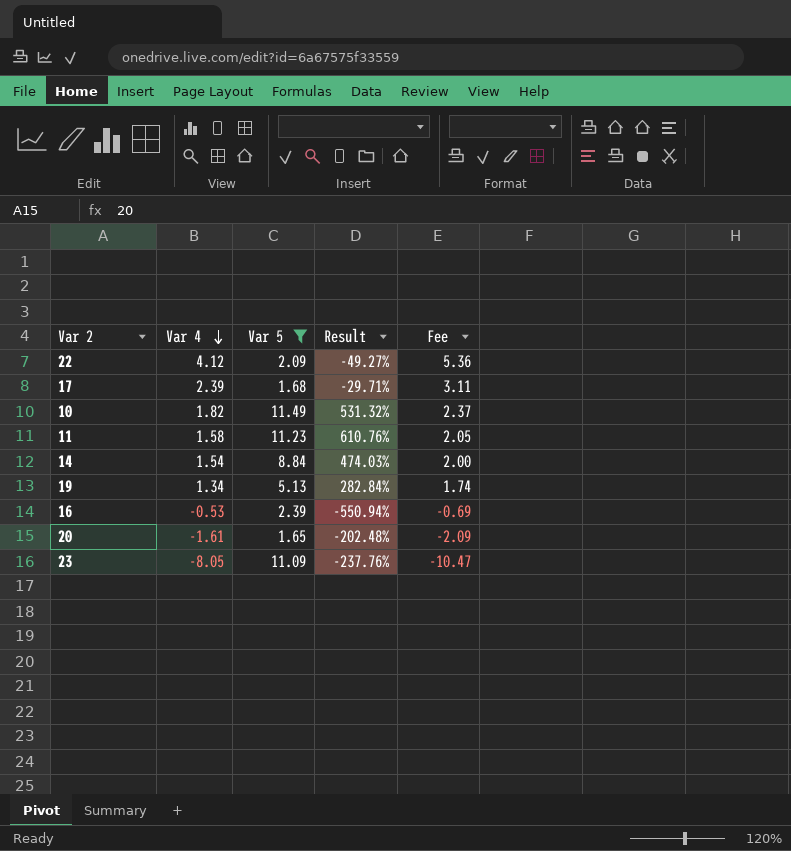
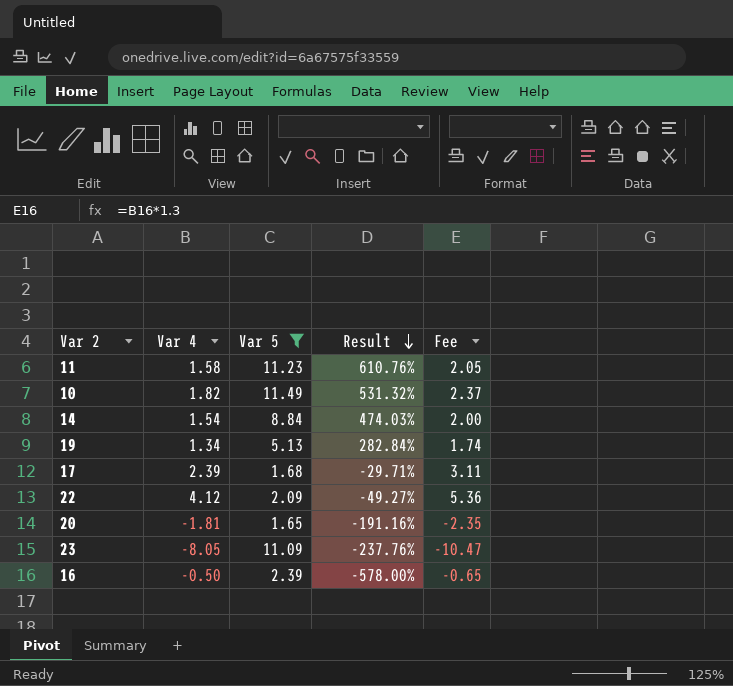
row order: Var 4 descending -> Result descending
20 | Var 4: -1.61 -> -1.81
20 | Result: -202.48% -> -191.16%
20 | Fee: -2.09 -> -2.35
16 | Var 4: -0.53 -> -0.50
16 | Result: -550.94% -> -578.00%
16 | Fee: -0.69 -> -0.65

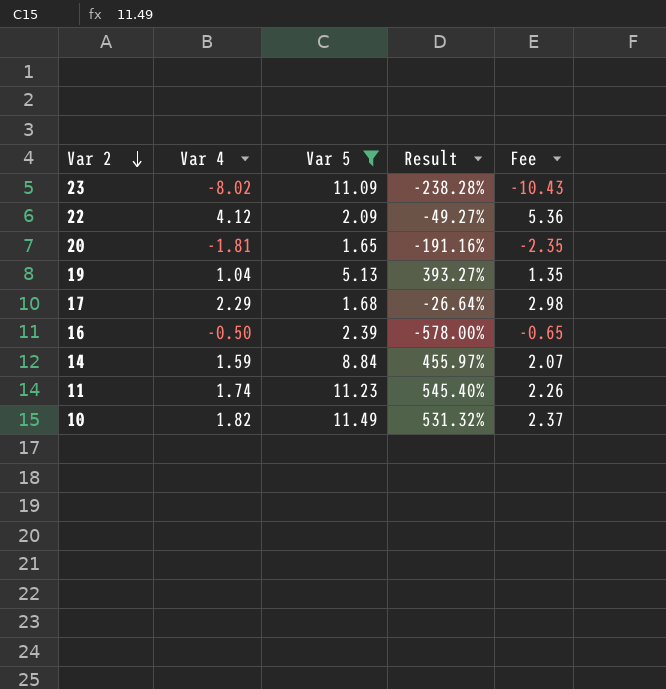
row order: Result descending -> Var 2 descending
23 | Var 4: -8.05 -> -8.02
23 | Result: -237.76% -> -238.28%
23 | Fee: -10.47 -> -10.43
19 | Var 4: 1.34 -> 1.04
19 | Result: 282.84% -> 393.27%
19 | Fee: 1.74 -> 1.35
17 | Var 4: 2.39 -> 2.29
17 | Result: -29.71% -> -26.64%
17 | Fee: 3.11 -> 2.98
14 | Var 4: 1.54 -> 1.59
14 | Result: 474.03% -> 455.97%
14 | Fee: 2.00 -> 2.07
11 | Var 4: 1.58 -> 1.74
11 | Result: 610.76% -> 545.40%
11 | Fee: 2.05 -> 2.26

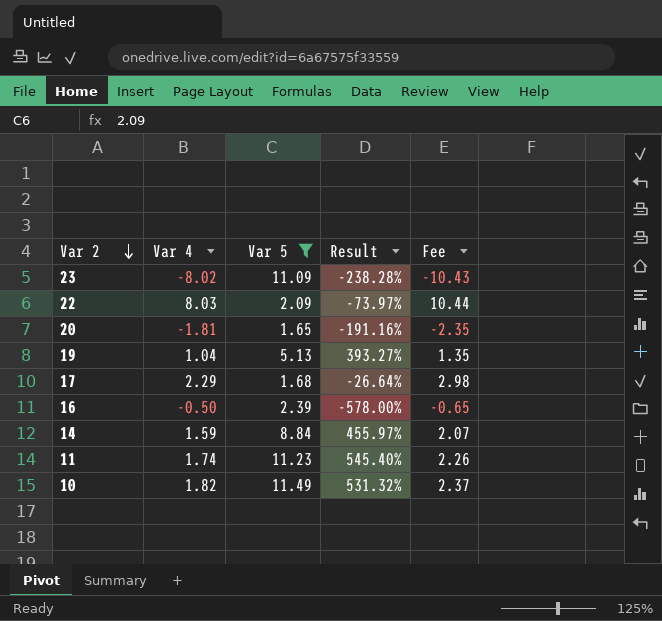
22 | Var 4: 4.12 -> 8.03
22 | Result: -49.27% -> -73.97%
22 | Fee: 5.36 -> 10.44

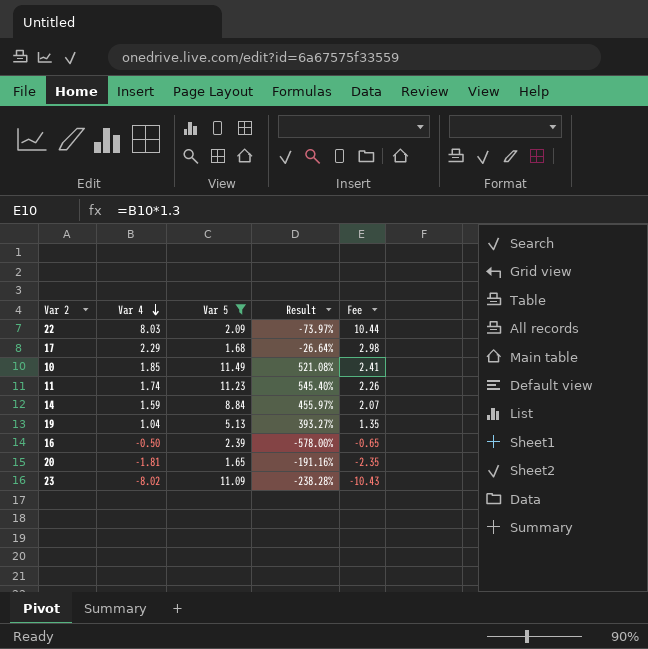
row order: Var 2 descending -> Var 4 descending
10 | Var 4: 1.82 -> 1.85
10 | Result: 531.32% -> 521.08%
10 | Fee: 2.37 -> 2.41

